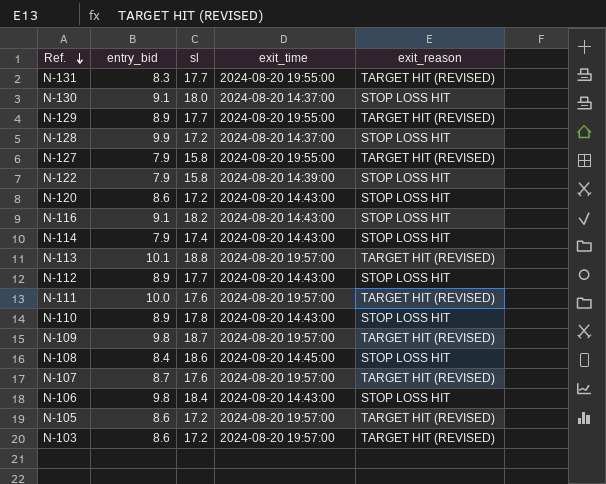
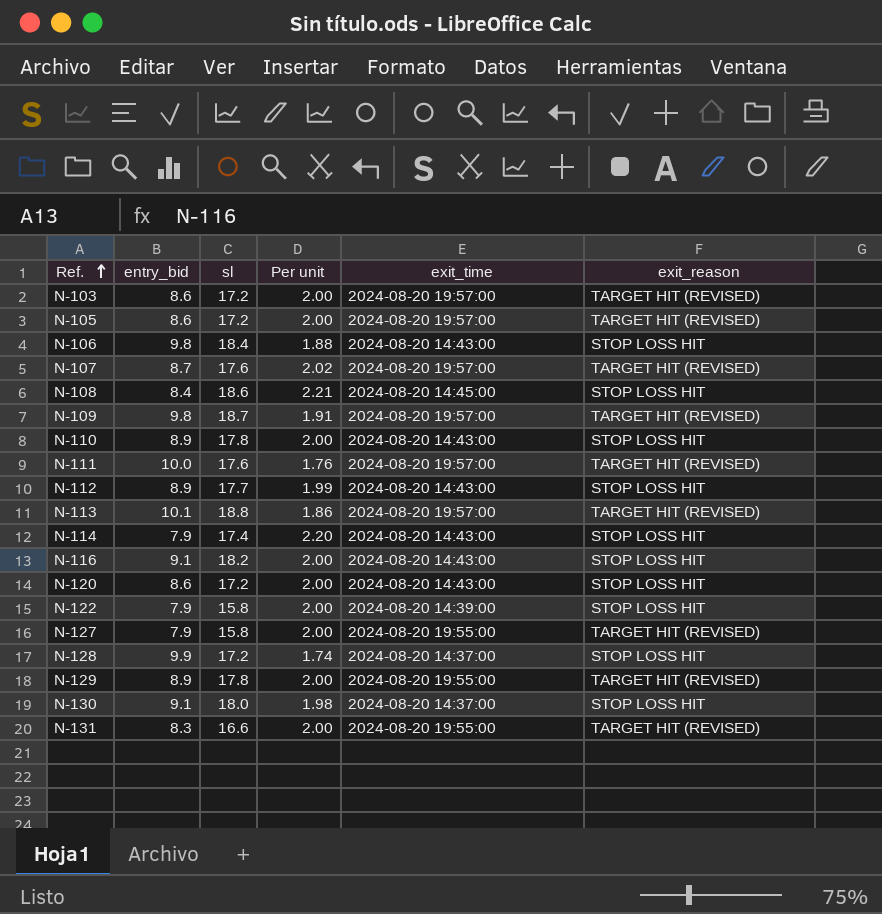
row order: Ref. descending -> Ref. ascending
column Per unit | formula: none -> [sl] / [entry_bid]
N-129 | sl: 17.7 -> 17.8
N-131 | sl: 17.7 -> 16.6

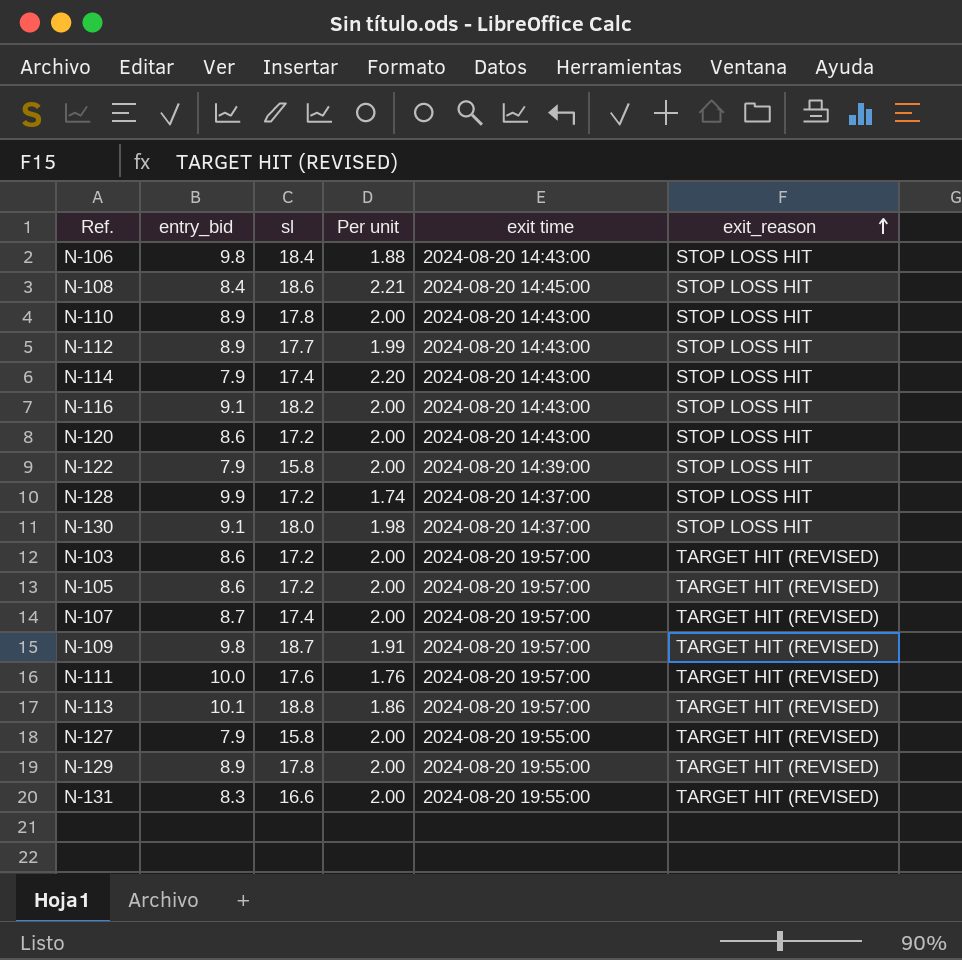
row order: Ref. ascending -> exit_reason ascending
column name: exit_time -> exit time
N-107 | sl: 17.6 -> 17.4
N-107 | Per unit: 2.02 -> 2.00

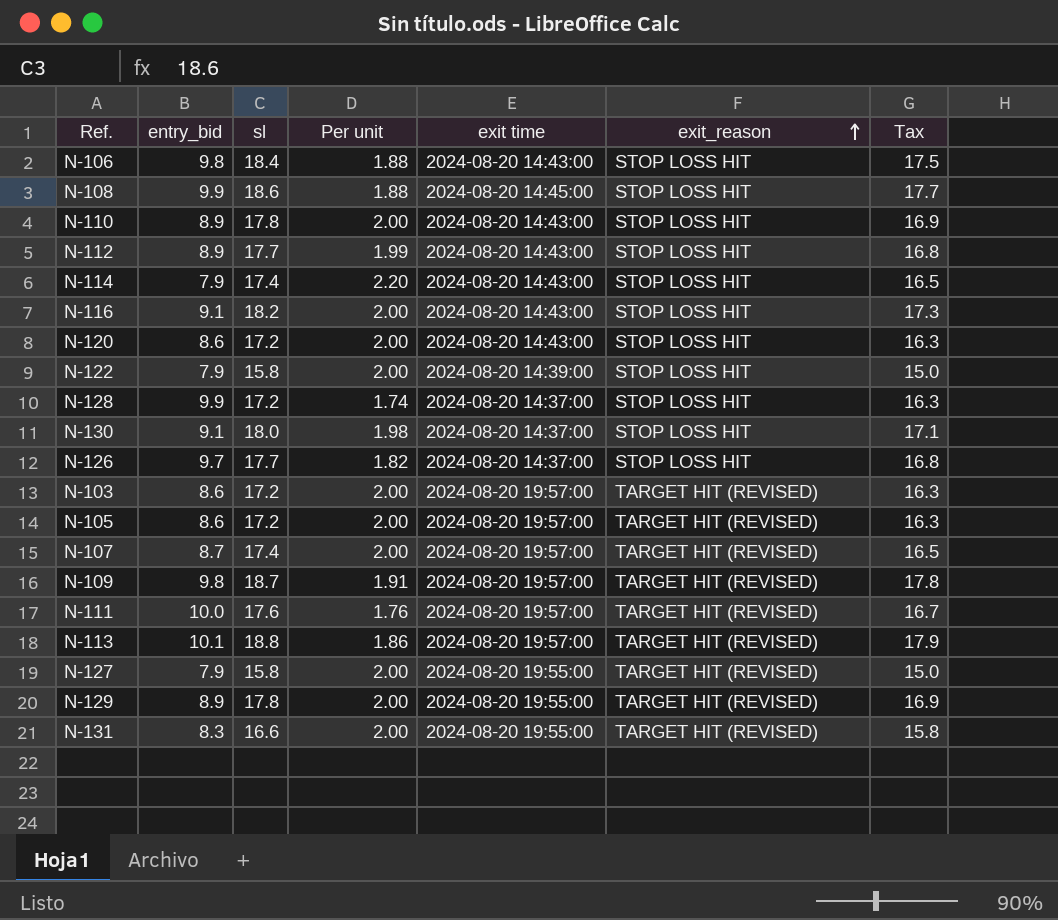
column Tax | formula: none -> [sl] * 0.95
N-108 | entry_bid: 8.4 -> 9.9
N-108 | Per unit: 2.21 -> 1.88
row N-126: none -> 9.7 | 17.7 | 1.82 | 2024-08-20 14:37:00 | STOP LOSS HIT | 16.8

